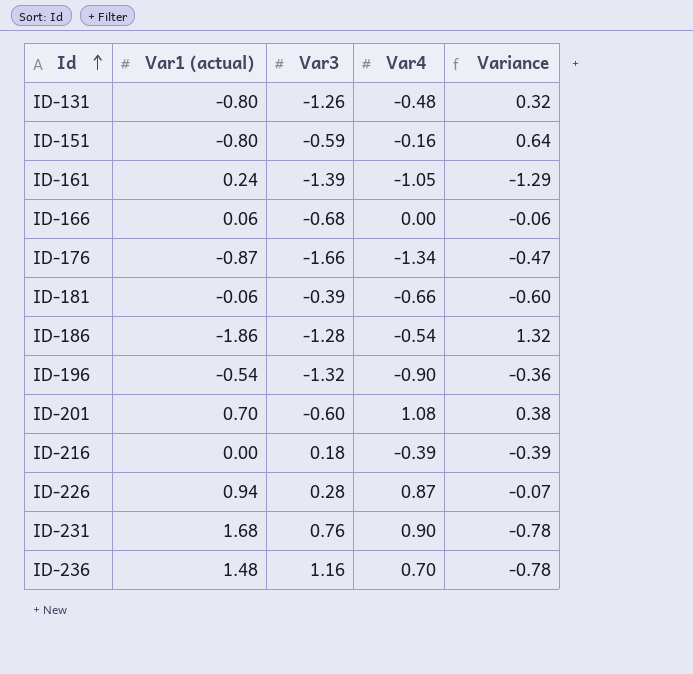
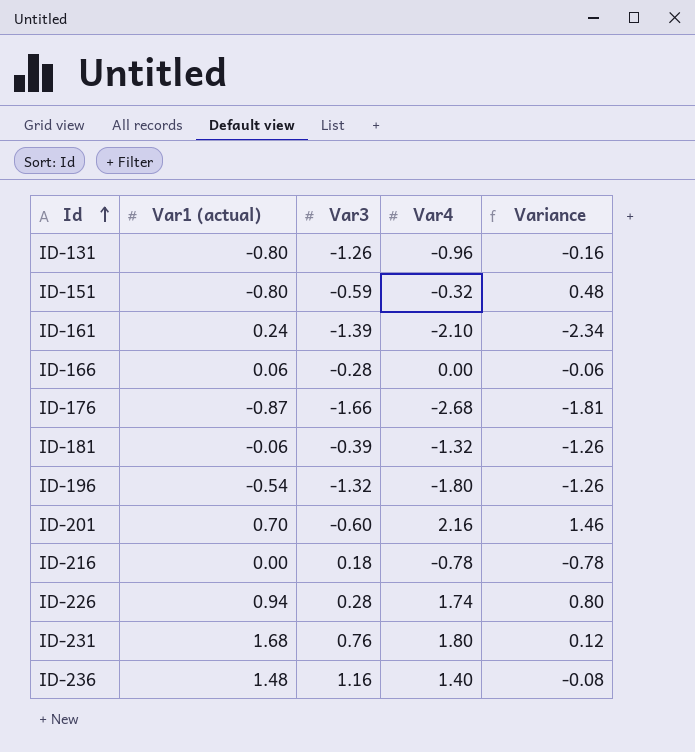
row ID-186: -1.86 | -1.28 | -0.54 | 1.32 -> none
ID-131 | Var4: -0.48 -> -0.96
ID-131 | Variance: 0.32 -> -0.16
ID-151 | Var4: -0.16 -> -0.32
ID-151 | Variance: 0.64 -> 0.48
ID-161 | Var4: -1.05 -> -2.10
ID-161 | Variance: -1.29 -> -2.34
ID-166 | Var3: -0.68 -> -0.28
ID-176 | Var4: -1.34 -> -2.68
ID-176 | Variance: -0.47 -> -1.81
ID-181 | Var4: -0.66 -> -1.32
ID-181 | Variance: -0.60 -> -1.26
ID-196 | Var4: -0.90 -> -1.80
ID-196 | Variance: -0.36 -> -1.26
ID-201 | Var4: 1.08 -> 2.16
ID-201 | Variance: 0.38 -> 1.46
ID-216 | Var4: -0.39 -> -0.78
ID-216 | Variance: -0.39 -> -0.78
ID-226 | Var4: 0.87 -> 1.74
ID-226 | Variance: -0.07 -> 0.80
ID-231 | Var4: 0.90 -> 1.80
ID-231 | Variance: -0.78 -> 0.12
ID-236 | Var4: 0.70 -> 1.40
ID-236 | Variance: -0.78 -> -0.08

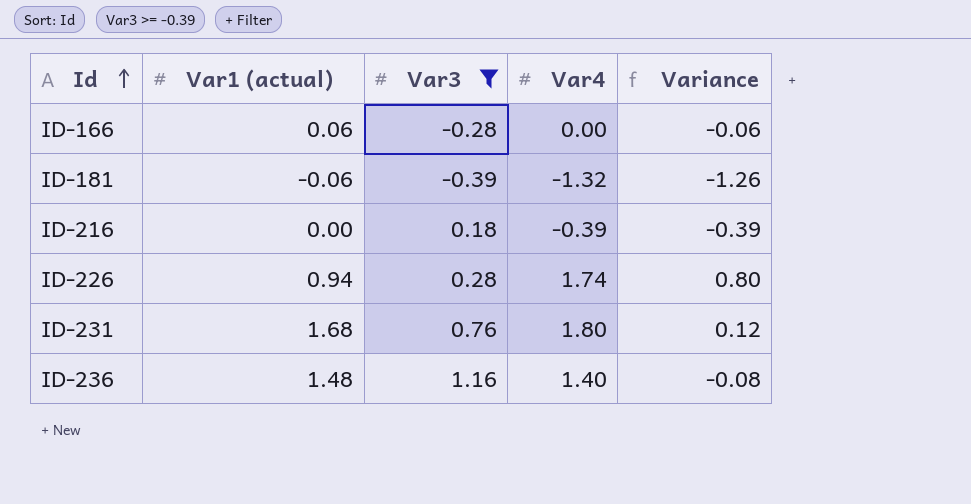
filter: none -> Var3 >= -0.39
ID-216 | Var4: -0.78 -> -0.39
ID-216 | Variance: -0.78 -> -0.39

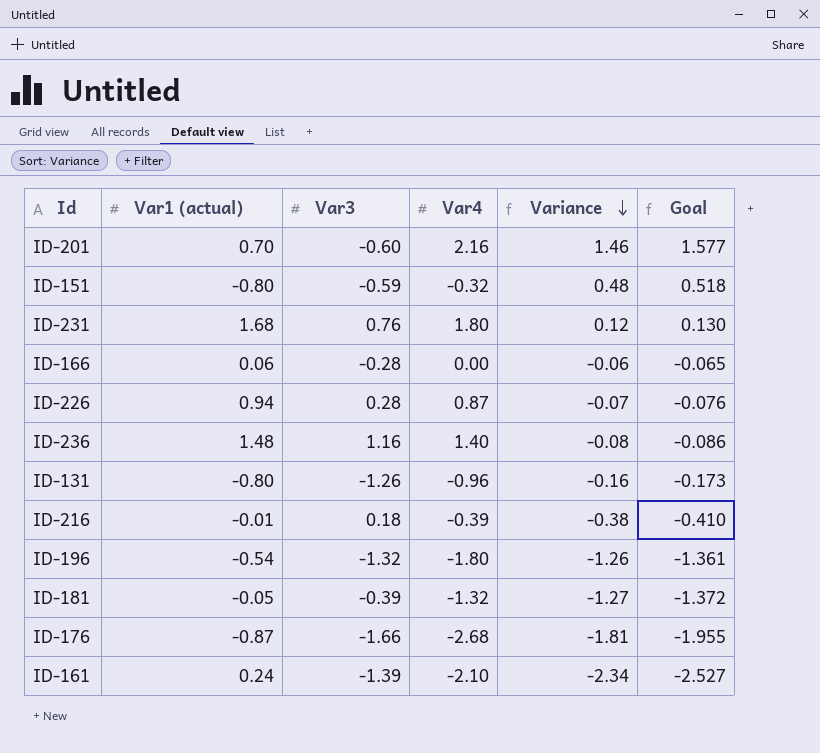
filter: Var3 >= -0.39 -> none
row order: Id ascending -> Variance descending
column Goal | formula: none -> [Variance] * 1.08
ID-226 | Var4: 1.74 -> 0.87
ID-226 | Variance: 0.80 -> -0.07
ID-216 | Var1 (actual): 0.00 -> -0.01
ID-216 | Variance: -0.39 -> -0.38
ID-181 | Var1 (actual): -0.06 -> -0.05
ID-181 | Variance: -1.26 -> -1.27

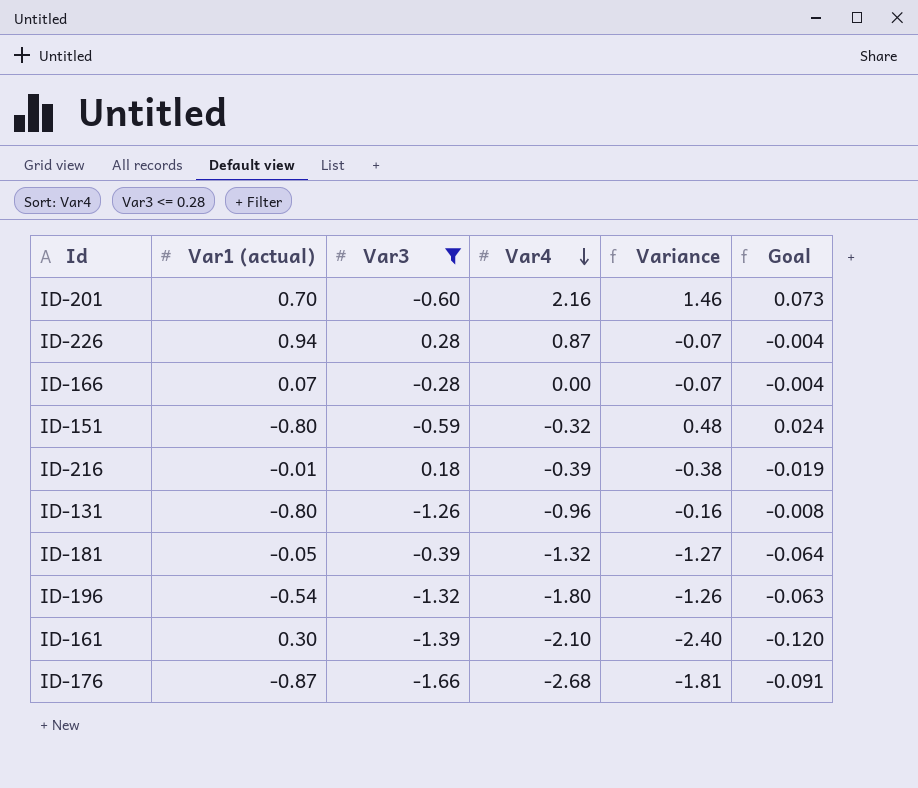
filter: none -> Var3 <= 0.28
row order: Variance descending -> Var4 descending
column Goal | formula: [Variance] * 1.08 -> [Variance] * 0.05
ID-166 | Var1 (actual): 0.06 -> 0.07
ID-166 | Variance: -0.06 -> -0.07
ID-161 | Var1 (actual): 0.24 -> 0.30
ID-161 | Variance: -2.34 -> -2.40

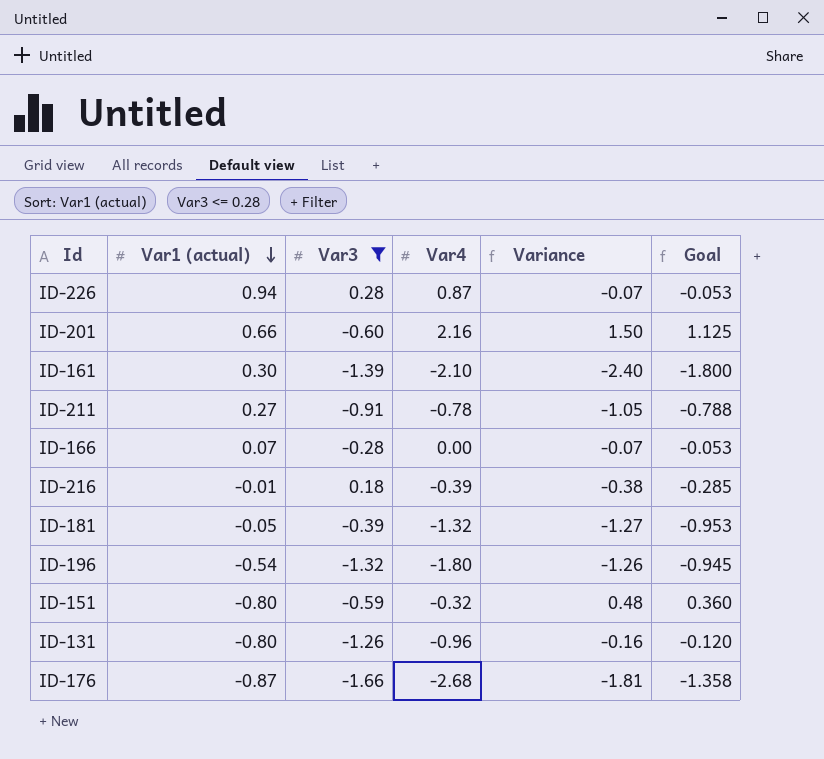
row order: Var4 descending -> Var1 (actual) descending
column Goal | formula: [Variance] * 0.05 -> [Variance] * 0.75
ID-201 | Var1 (actual): 0.70 -> 0.66
ID-201 | Variance: 1.46 -> 1.50
row ID-211: none -> 0.27 | -0.91 | -0.78 | -1.05 | -0.788

